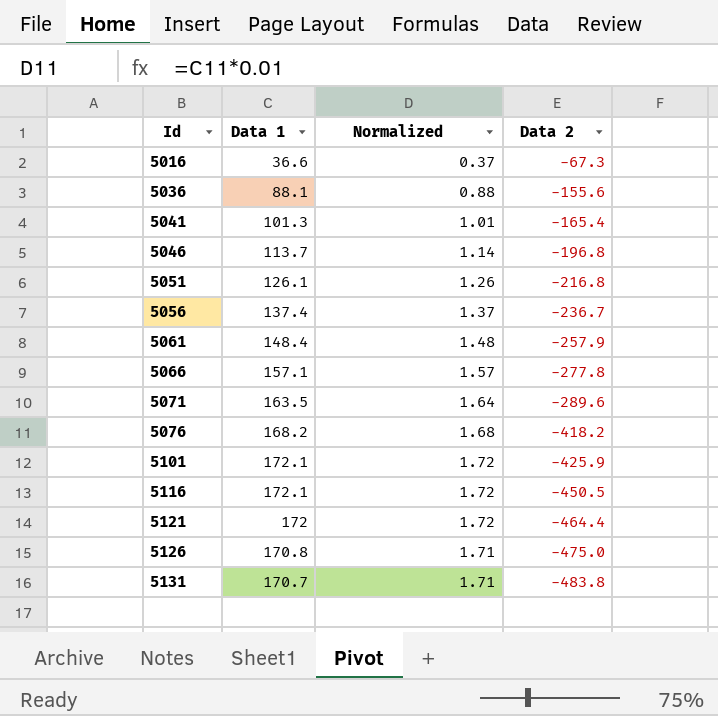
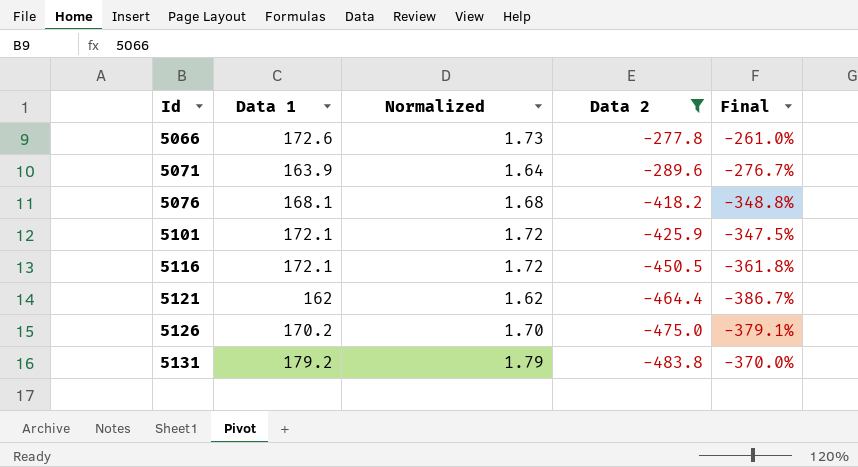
filter: none -> Data 2 <= -277.8
column Final | formula: none -> ([Data 2] - [Data 1]) / [Data 1]
5066 | Data 1: 157.1 -> 172.6
5066 | Normalized: 1.57 -> 1.73
5071 | Data 1: 163.5 -> 163.9
5076 | Data 1: 168.2 -> 168.1
5121 | Data 1: 172 -> 162
5121 | Normalized: 1.72 -> 1.62
5126 | Data 1: 170.8 -> 170.2
5126 | Normalized: 1.71 -> 1.70
5131 | Data 1: 170.7 -> 179.2
5131 | Normalized: 1.71 -> 1.79

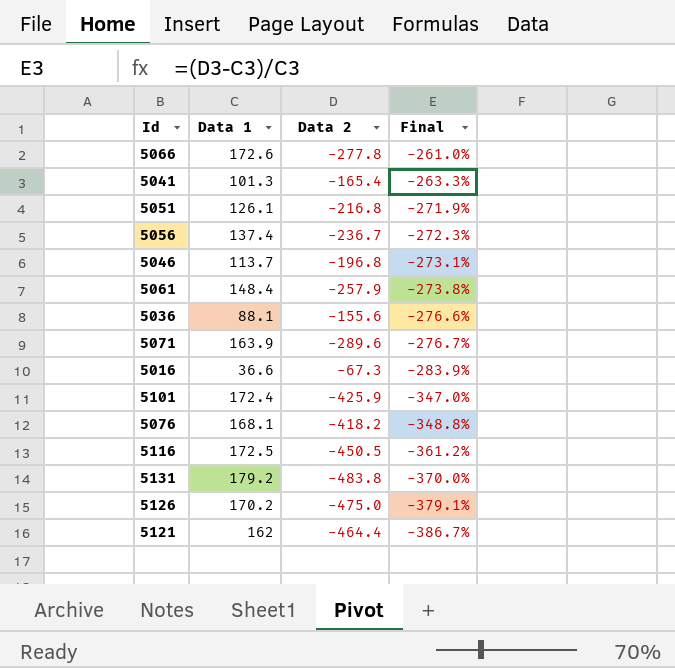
filter: Data 2 <= -277.8 -> none
row order: Id ascending -> Final descending
column Normalized | formula: [Data 1] * 0.01 -> none
5101 | Data 1: 172.1 -> 172.4
5101 | Final: -347.5% -> -347.0%
5116 | Data 1: 172.1 -> 172.5
5116 | Final: -361.8% -> -361.2%

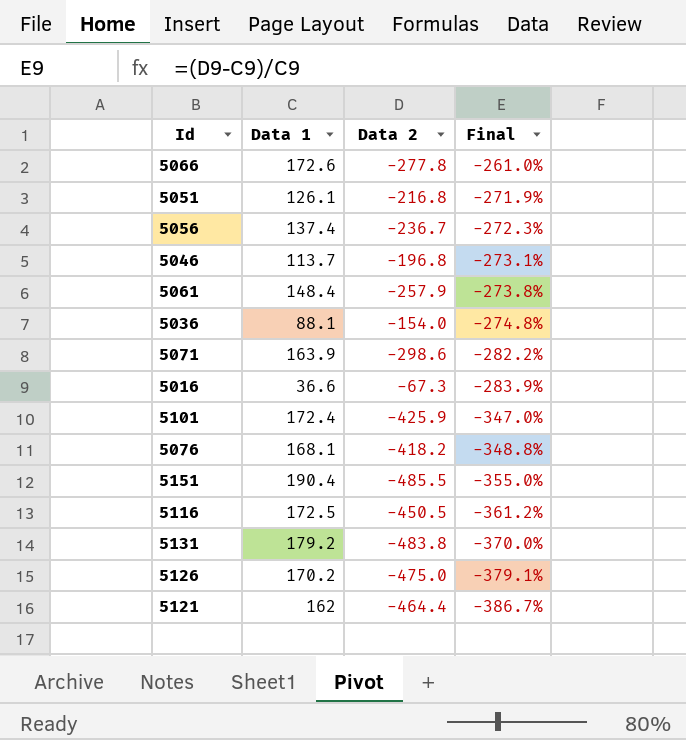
row 5041: 101.3 | -165.4 | -263.3% -> none
5036 | Data 2: -155.6 -> -154.0
5036 | Final: -276.6% -> -274.8%
5071 | Data 2: -289.6 -> -298.6
5071 | Final: -276.7% -> -282.2%
row 5151: none -> 190.4 | -485.5 | -355.0%

